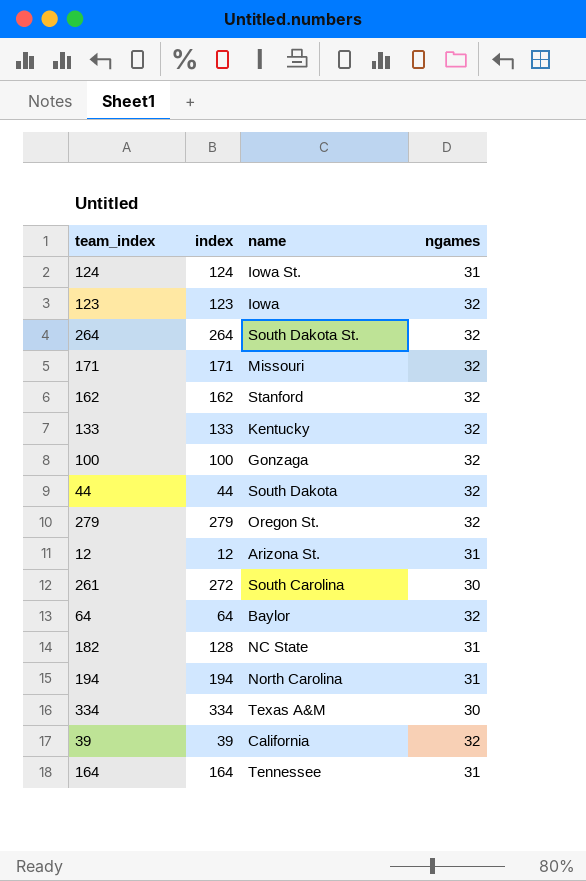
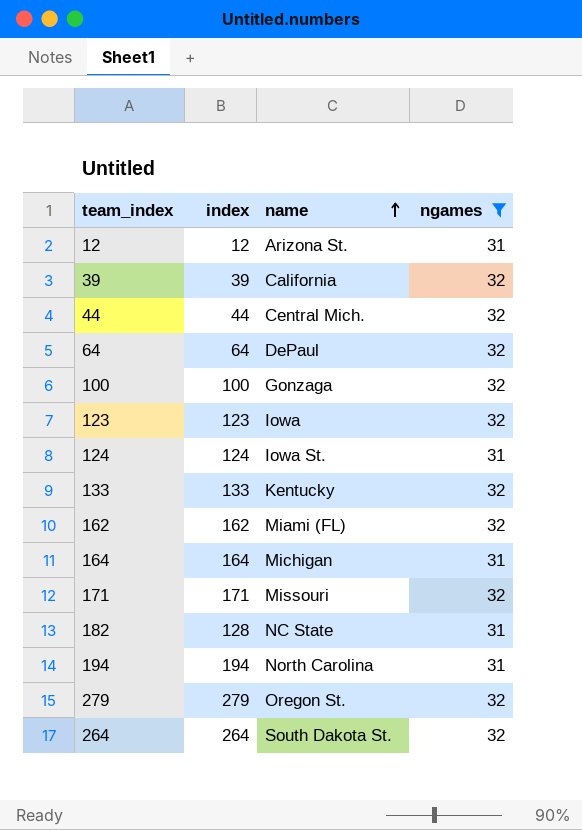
filter: none -> ngames != 30
row order: none -> name ascending
44 | name: South Dakota -> Central Mich.
64 | name: Baylor -> DePaul
162 | name: Stanford -> Miami (FL)
164 | name: Tennessee -> Michigan

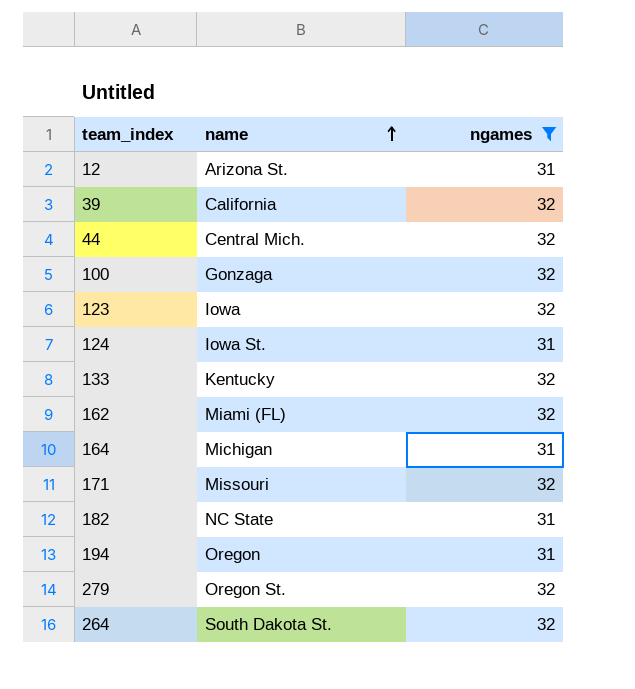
column index | position: 2 -> none
row 64: 64 | DePaul | 32 -> none
194 | name: North Carolina -> Oregon

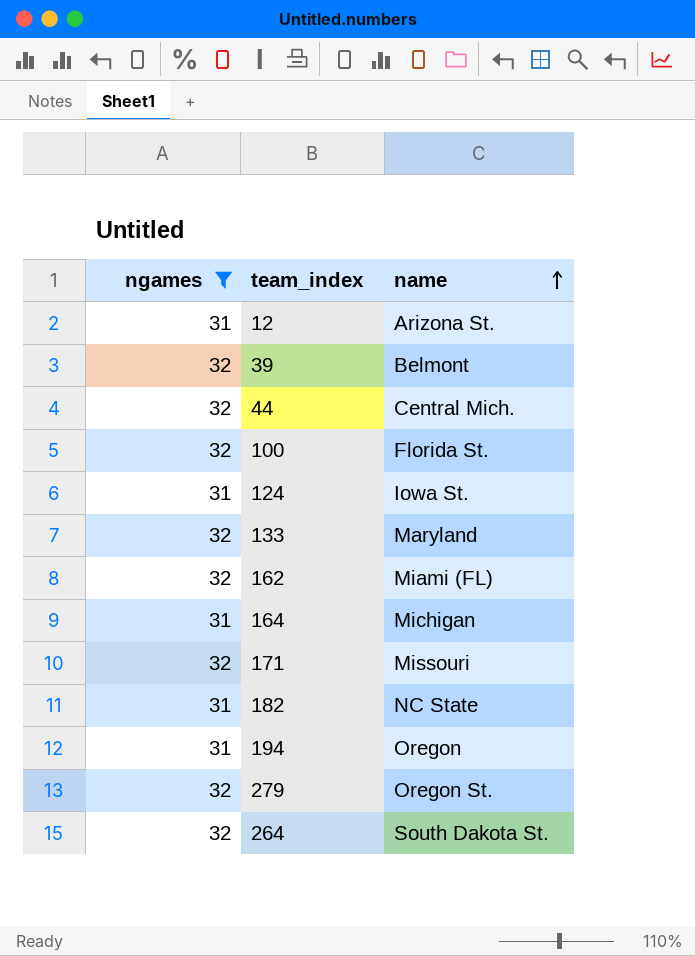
column ngames | position: 3 -> 1
row 123: Iowa | 32 -> none
39 | name: California -> Belmont
100 | name: Gonzaga -> Florida St.
133 | name: Kentucky -> Maryland

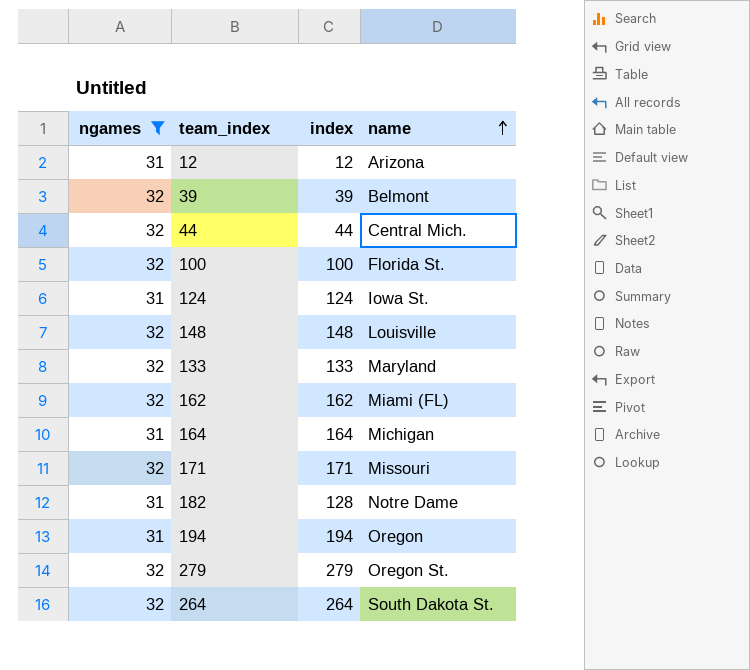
column index | position: none -> 3
12 | name: Arizona St. -> Arizona
row 148: none -> 32 | 148 | Louisville
182 | name: NC State -> Notre Dame

